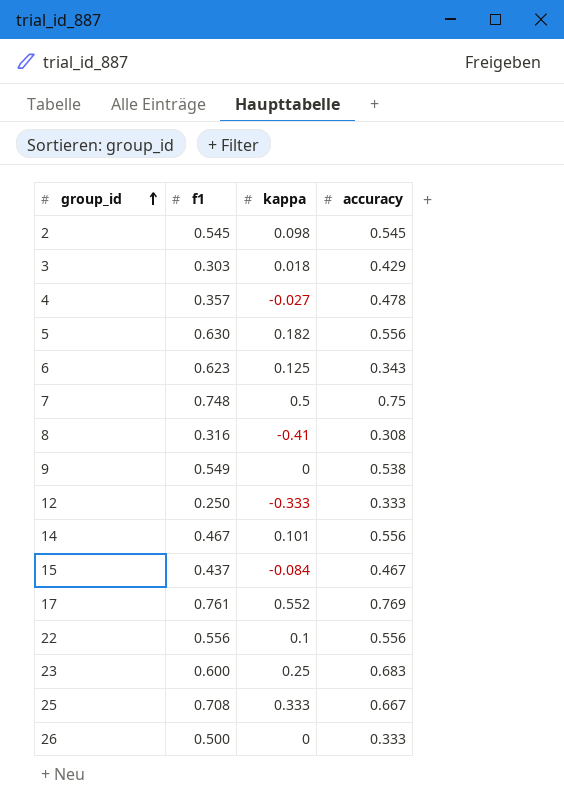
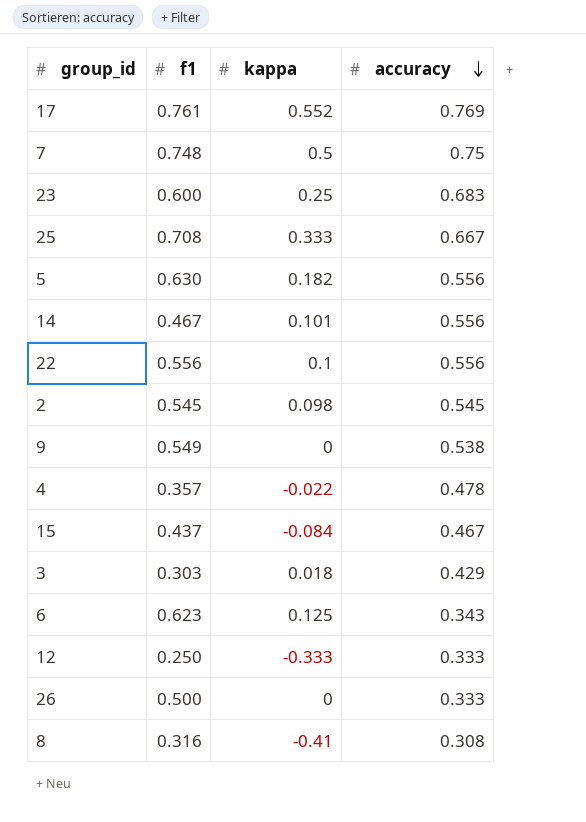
row order: group_id ascending -> accuracy descending
4 | kappa: -0.027 -> -0.022

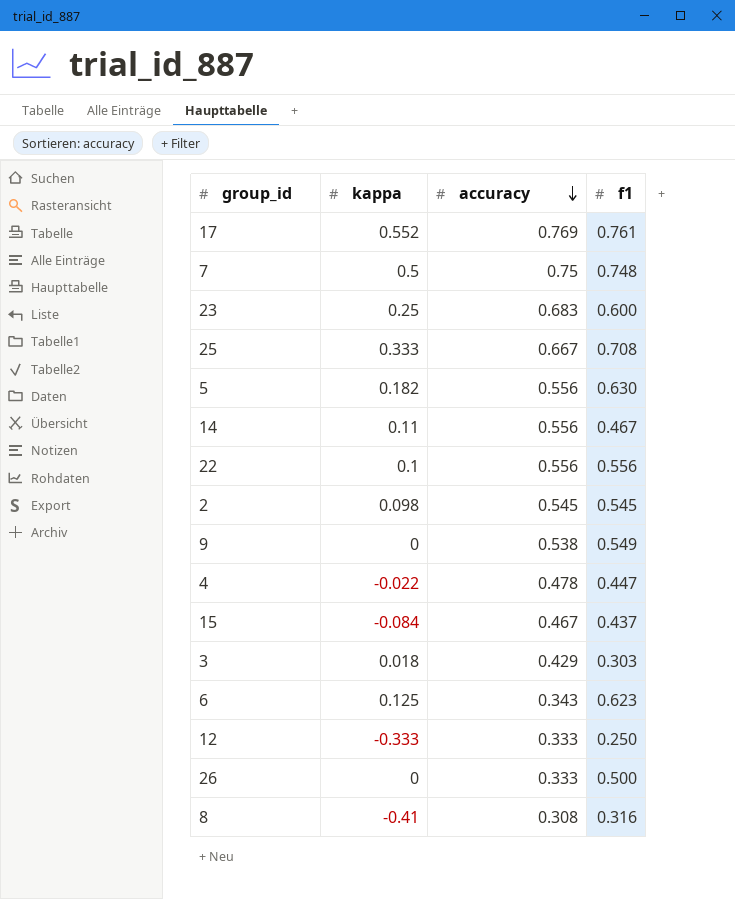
column f1 | position: 2 -> 4
14 | kappa: 0.101 -> 0.11
4 | f1: 0.357 -> 0.447

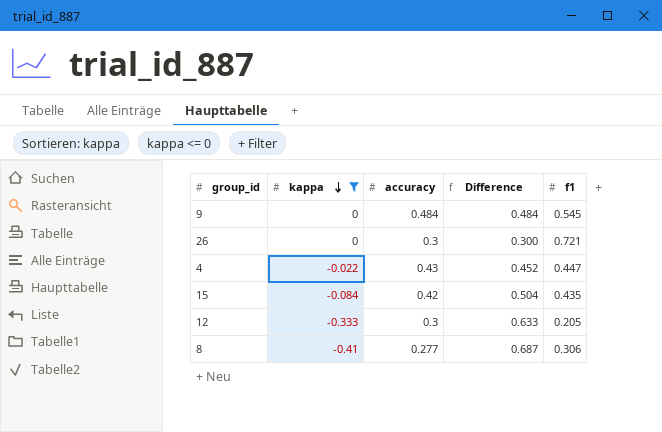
filter: none -> kappa <= 0
row order: accuracy descending -> kappa descending
column Difference | formula: none -> [accuracy] - [kappa]
9 | accuracy: 0.538 -> 0.484
9 | f1: 0.549 -> 0.545
26 | accuracy: 0.333 -> 0.3
26 | f1: 0.500 -> 0.721
4 | accuracy: 0.478 -> 0.43
15 | accuracy: 0.467 -> 0.42
15 | f1: 0.437 -> 0.435
12 | accuracy: 0.333 -> 0.3
12 | f1: 0.250 -> 0.205
8 | accuracy: 0.308 -> 0.277
8 | f1: 0.316 -> 0.306

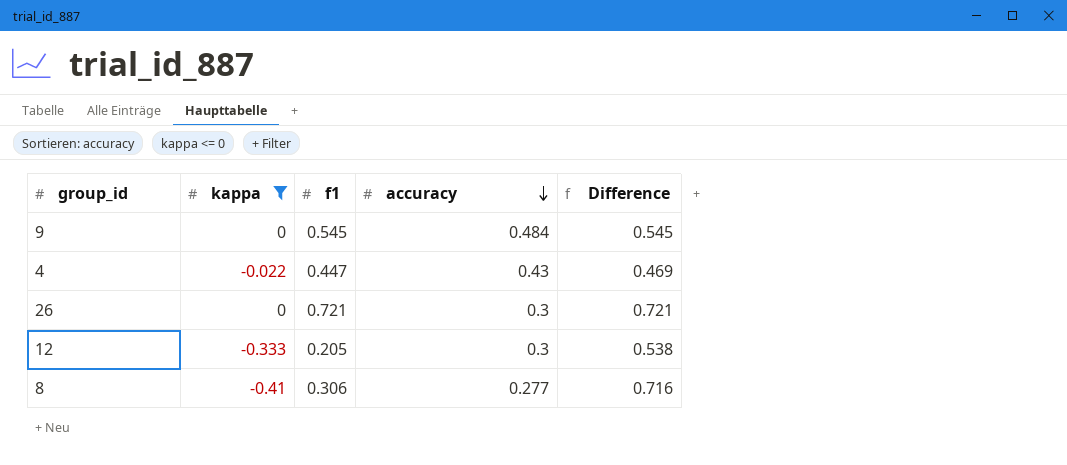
row order: kappa descending -> accuracy descending
column f1 | position: 5 -> 3
column Difference | formula: [accuracy] - [kappa] -> [f1] - [kappa]
row 15: -0.084 | 0.42 | 0.504 | 0.435 -> none

